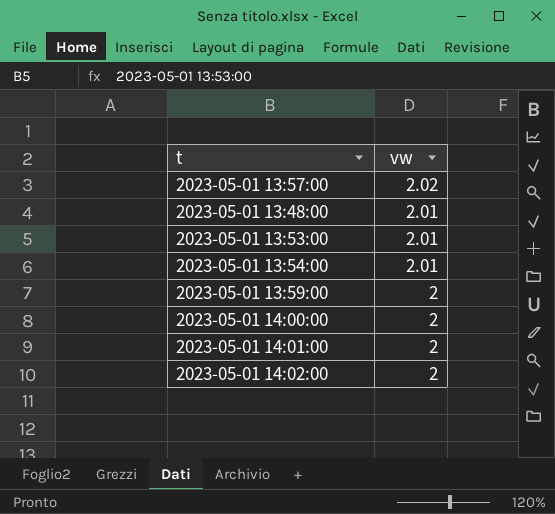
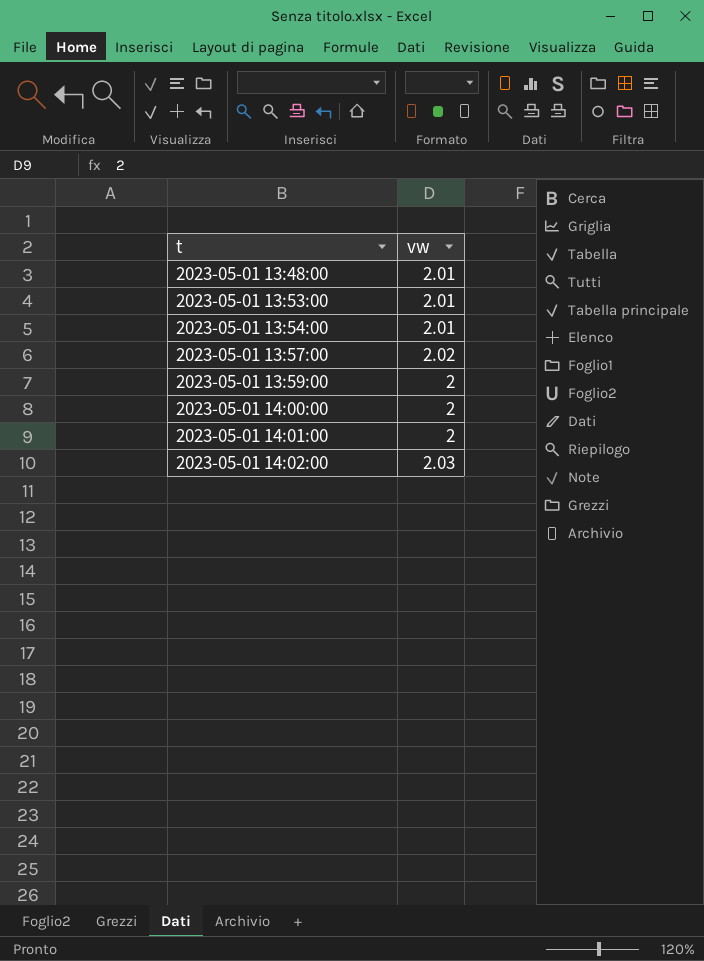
row order: vw descending -> t ascending
2023-05-01 14:02:00 | vw: 2 -> 2.03

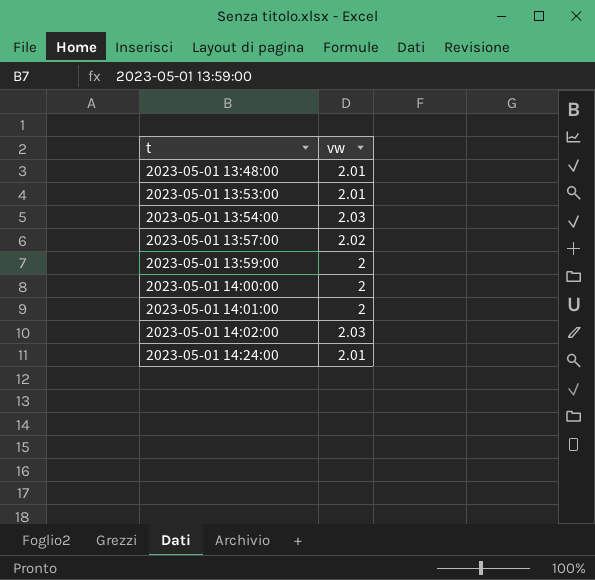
2023-05-01 13:54:00 | vw: 2.01 -> 2.03
row 2023-05-01 14:24:00: none -> 2.01

